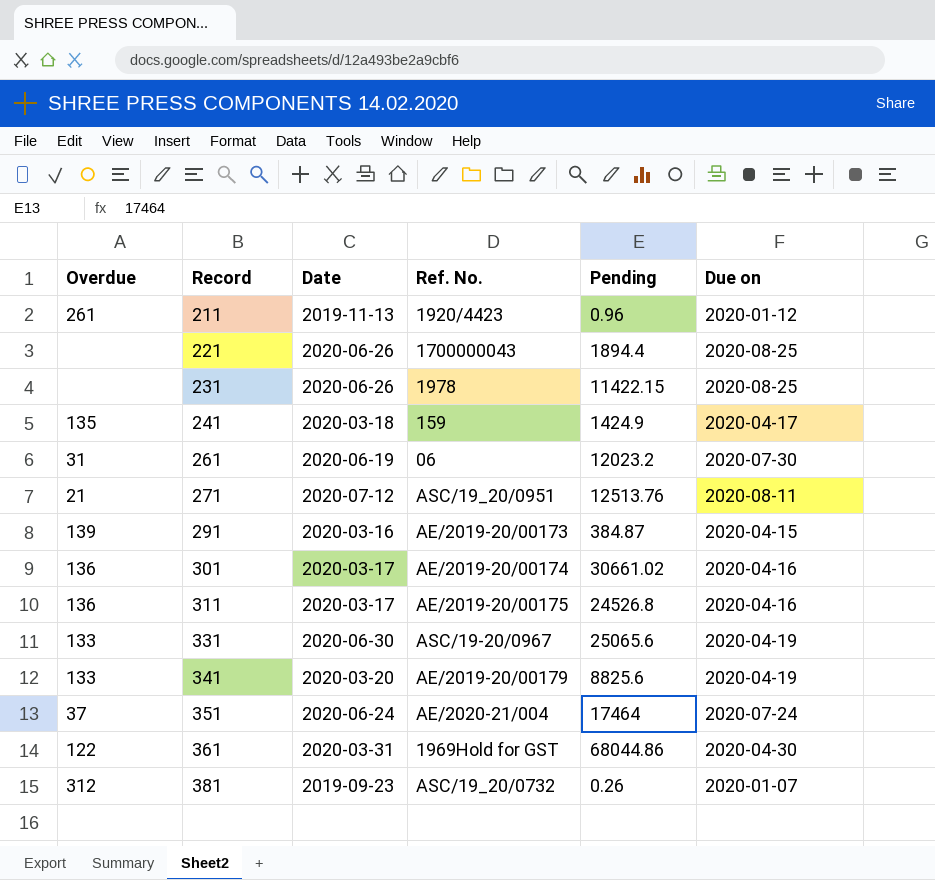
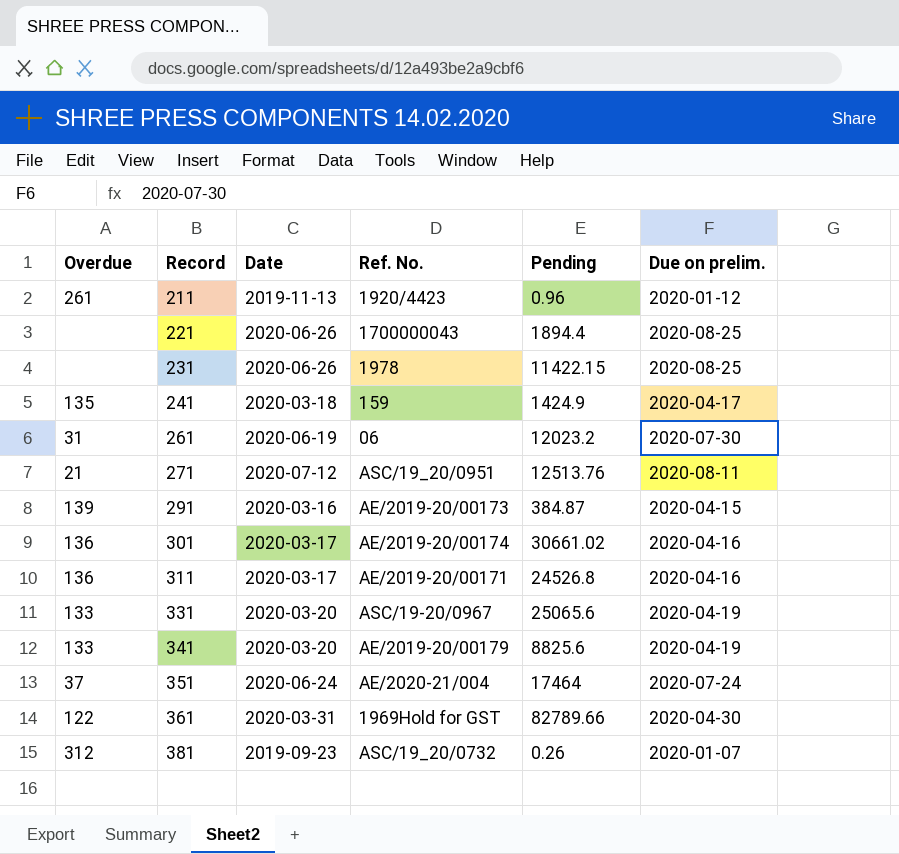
column name: Due on -> Due on prelim.
311 | Ref. No.: AE/2019-20/00175 -> AE/2019-20/00171
331 | Date: 2020-06-30 -> 2020-03-20
361 | Pending: 68044.86 -> 82789.66

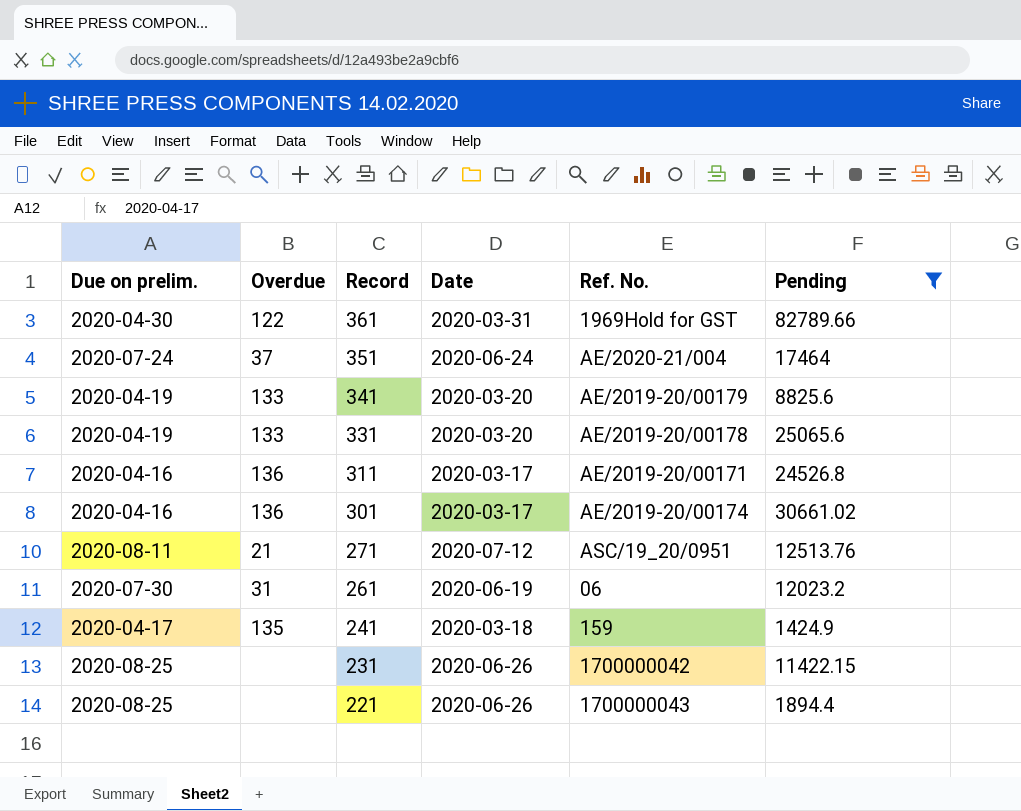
filter: none -> Pending >= 1424.9
row order: Record ascending -> Record descending
column Due on prelim. | position: 6 -> 1
331 | Ref. No.: ASC/19-20/0967 -> AE/2019-20/00178
231 | Ref. No.: 1978 -> 1700000042

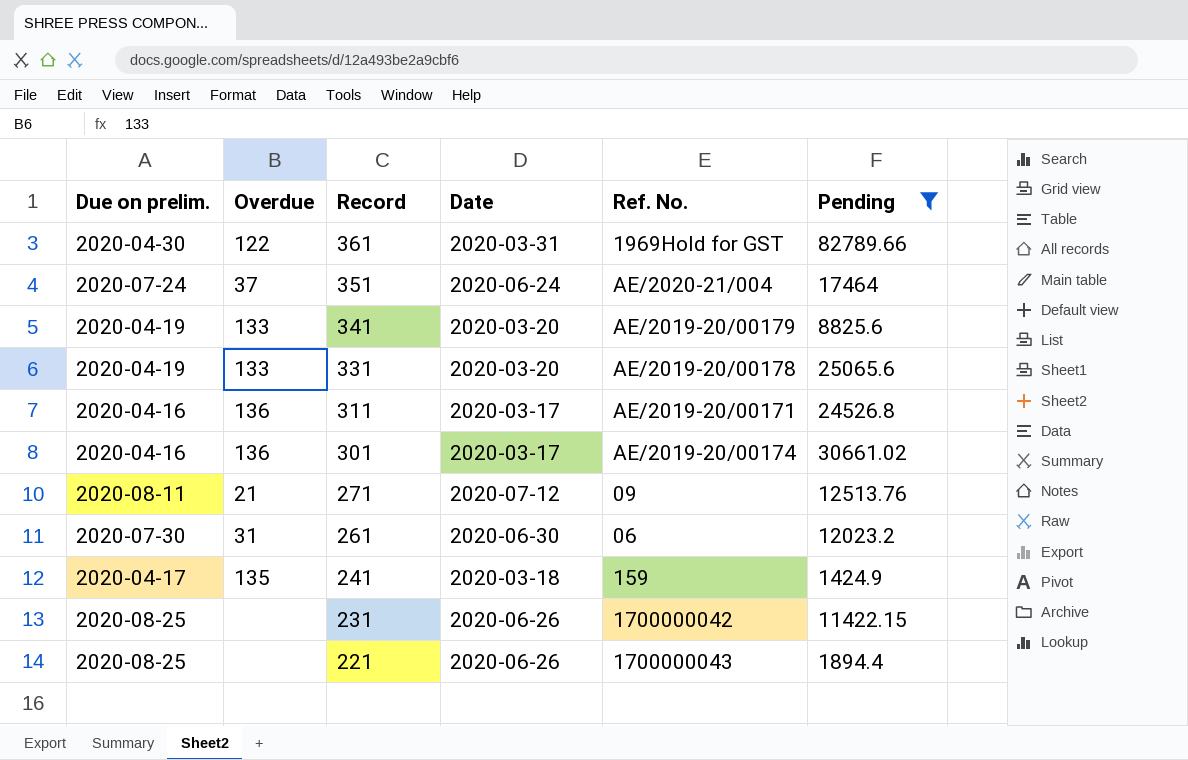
271 | Ref. No.: ASC/19_20/0951 -> 09
261 | Date: 2020-06-19 -> 2020-06-30

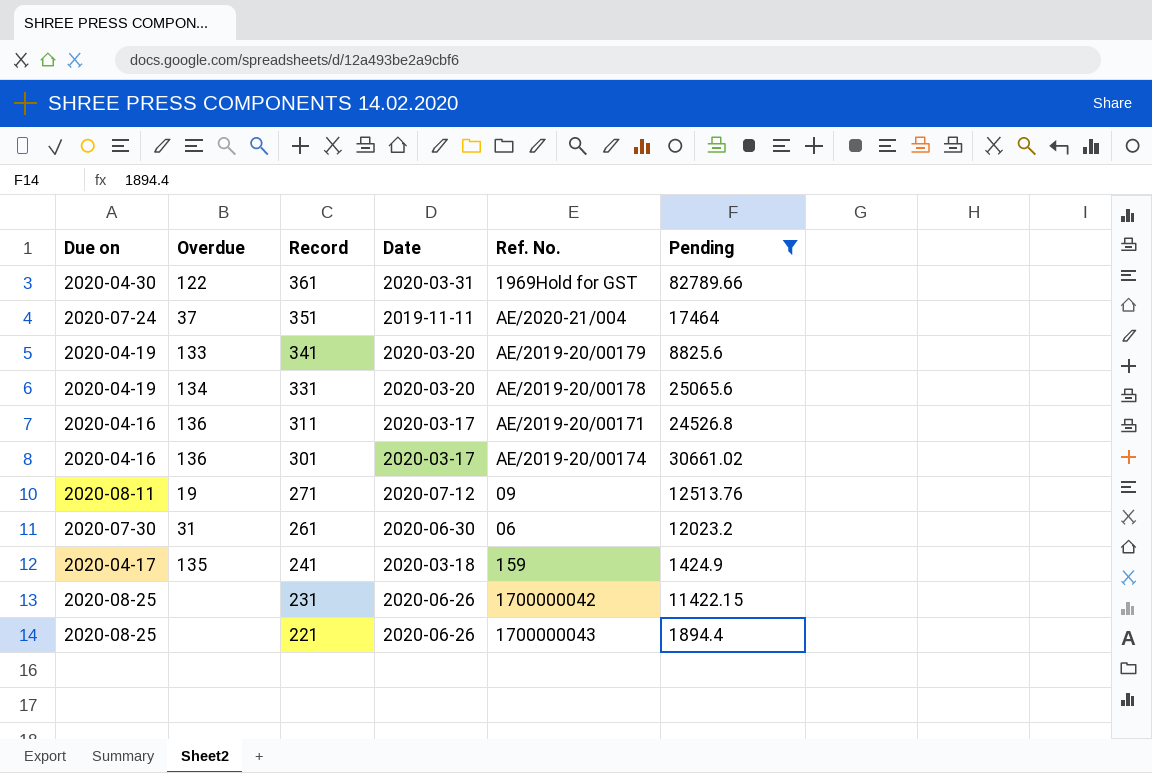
column name: Due on prelim. -> Due on
351 | Date: 2020-06-24 -> 2019-11-11
331 | Overdue: 133 -> 134
271 | Overdue: 21 -> 19

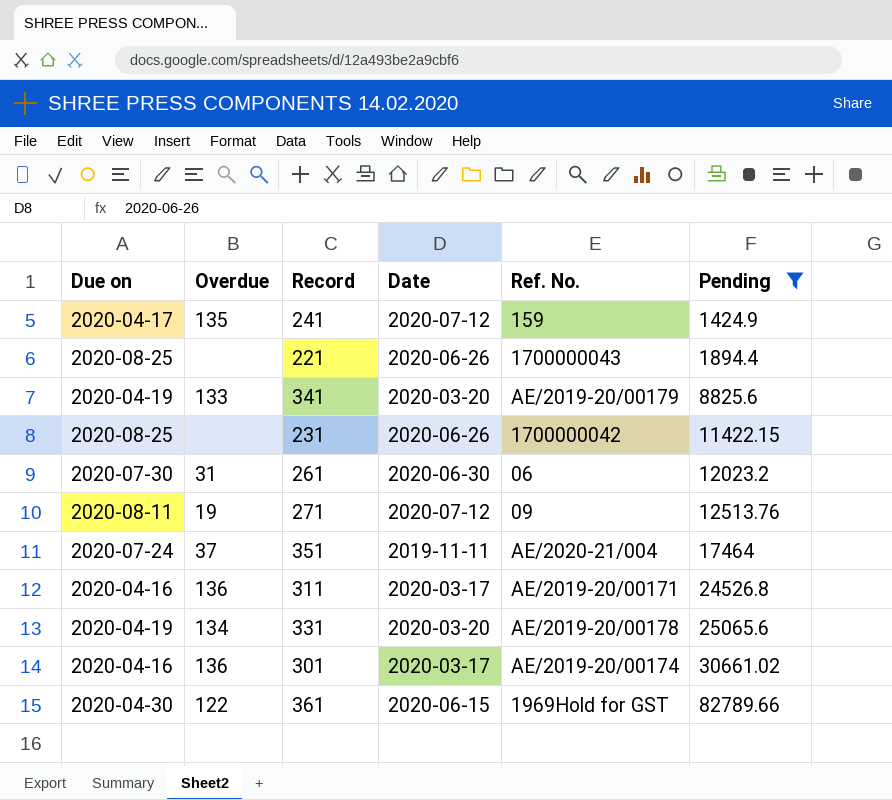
row order: Record descending -> Pending ascending
241 | Date: 2020-03-18 -> 2020-07-12
361 | Date: 2020-03-31 -> 2020-06-15

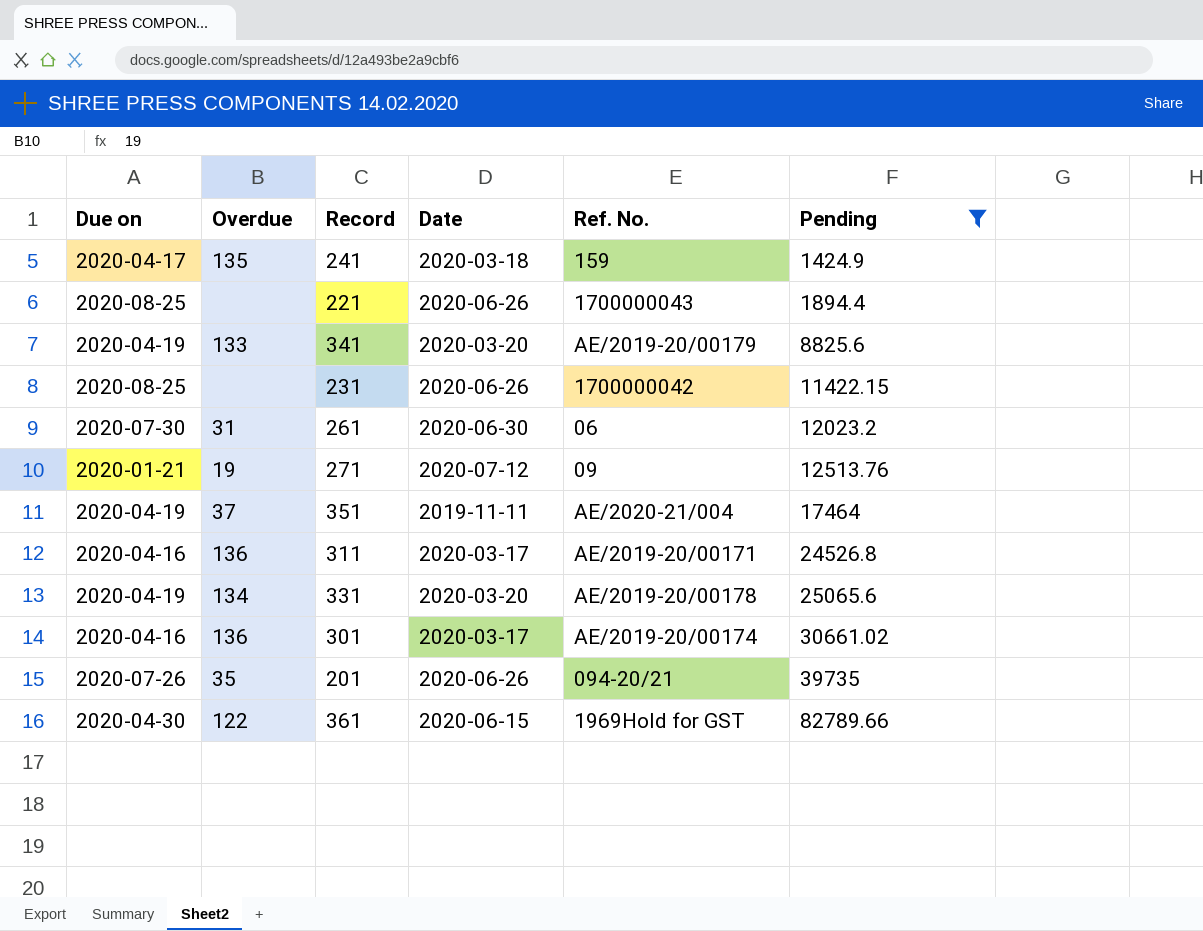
241 | Date: 2020-07-12 -> 2020-03-18
271 | Due on: 2020-08-11 -> 2020-01-21
351 | Due on: 2020-07-24 -> 2020-04-19
row 201: none -> 2020-07-26 | 35 | 2020-06-26 | 094-20/21 | 39735

